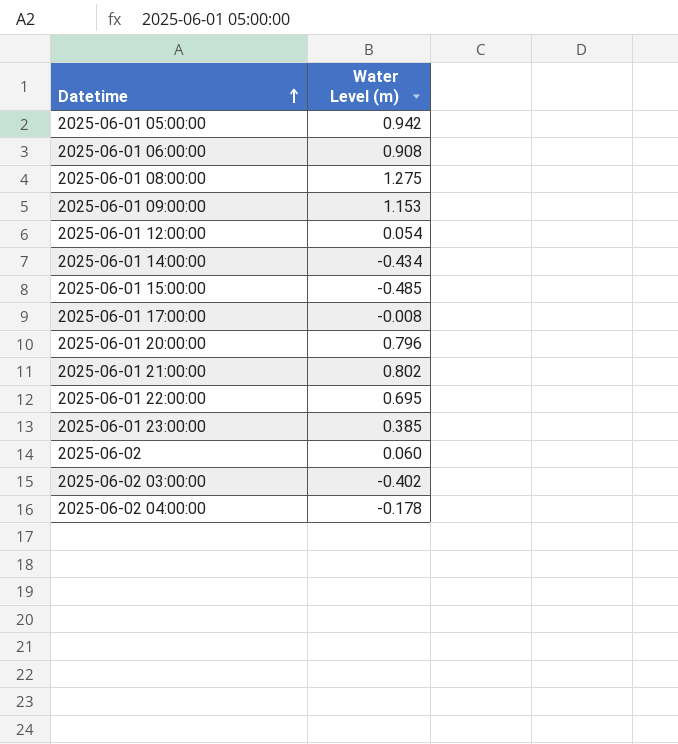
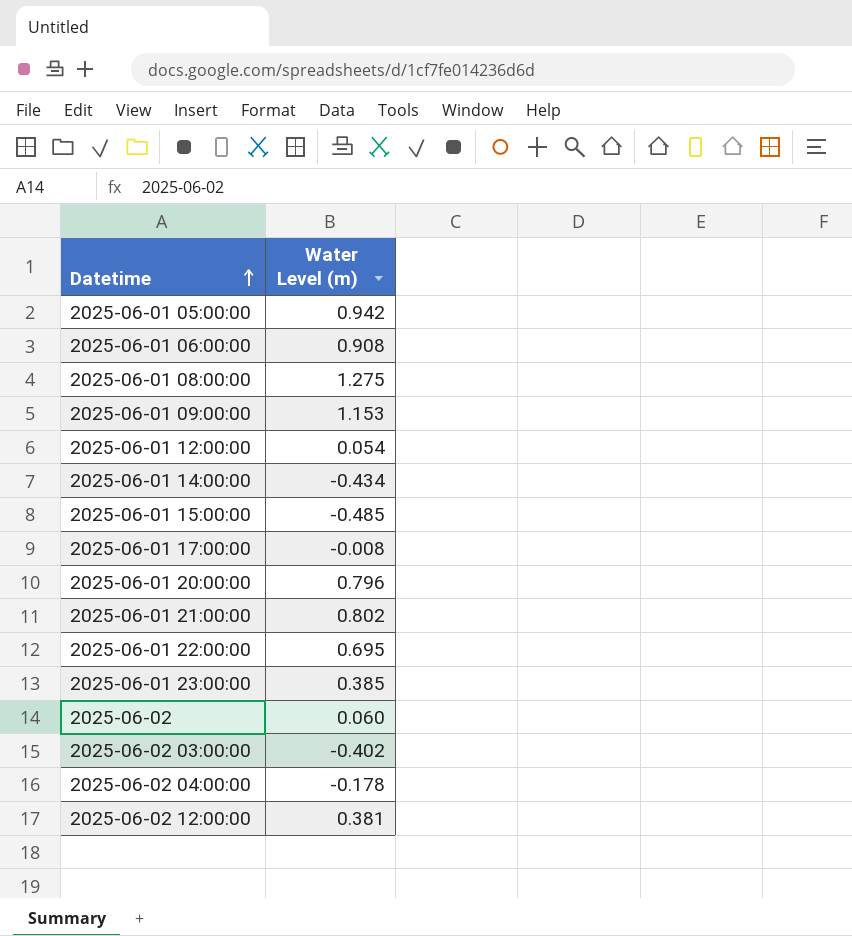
row 2025-06-02 12:00:00: none -> 0.381

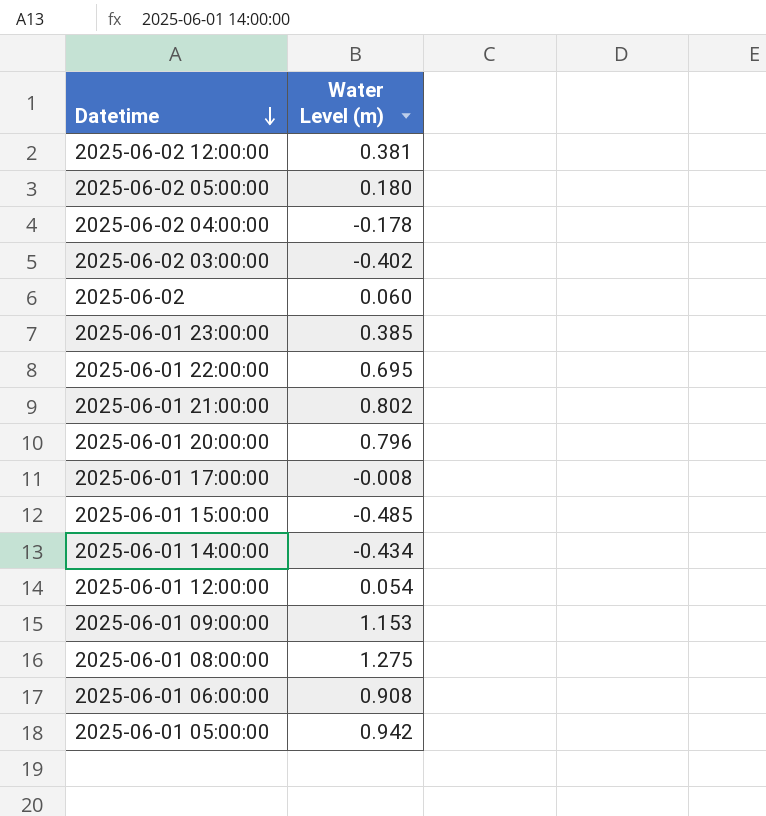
row order: Datetime ascending -> Datetime descending
row 2025-06-02 05:00:00: none -> 0.180

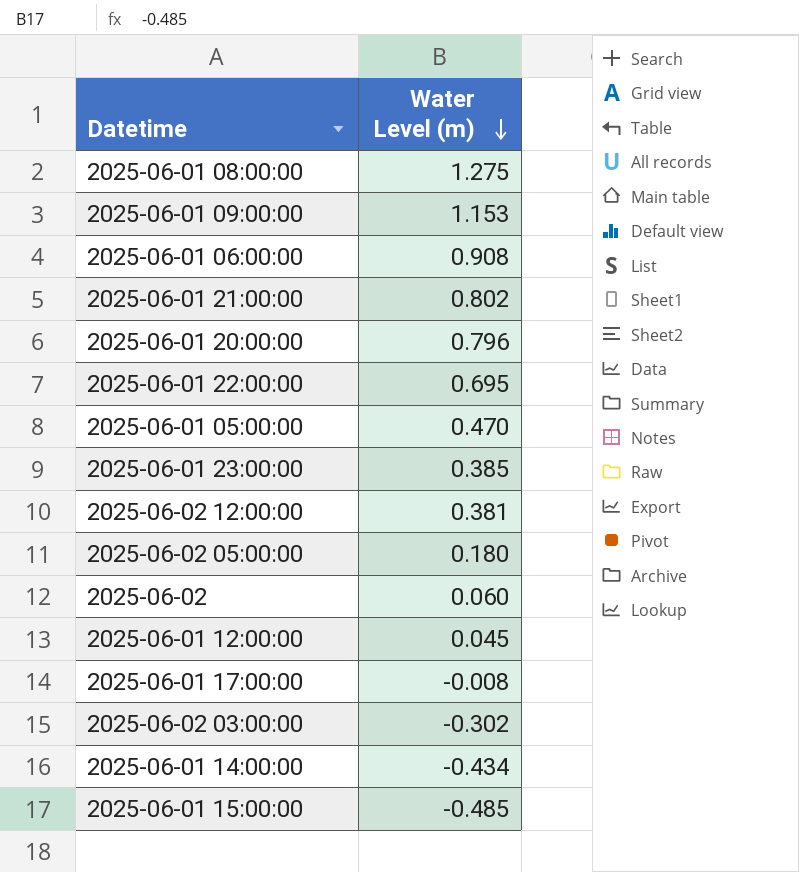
row order: Datetime descending -> Water Level (m) descending
row 2025-06-02 04:00:00: -0.178 -> none
2025-06-01 05:00:00 | Water Level (m): 0.942 -> 0.470
2025-06-01 12:00:00 | Water Level (m): 0.054 -> 0.045
2025-06-02 03:00:00 | Water Level (m): -0.402 -> -0.302

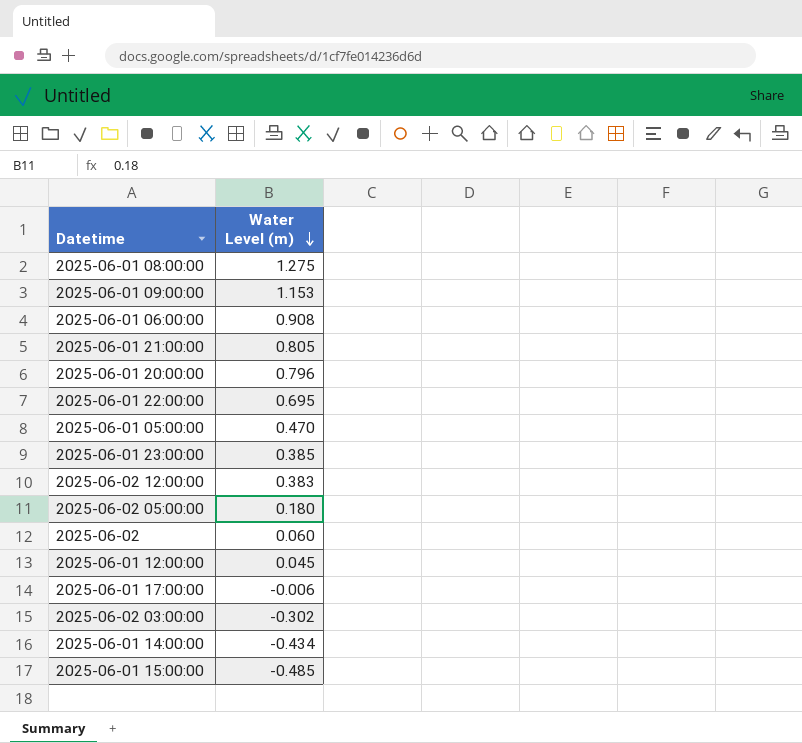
2025-06-01 21:00:00 | Water Level (m): 0.802 -> 0.805
2025-06-02 12:00:00 | Water Level (m): 0.381 -> 0.383
2025-06-01 17:00:00 | Water Level (m): -0.008 -> -0.006

